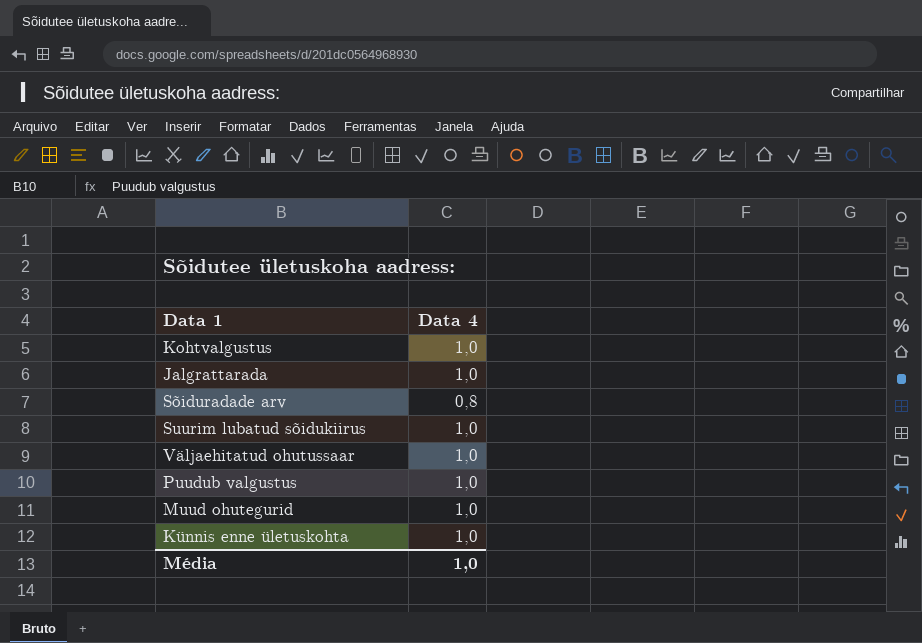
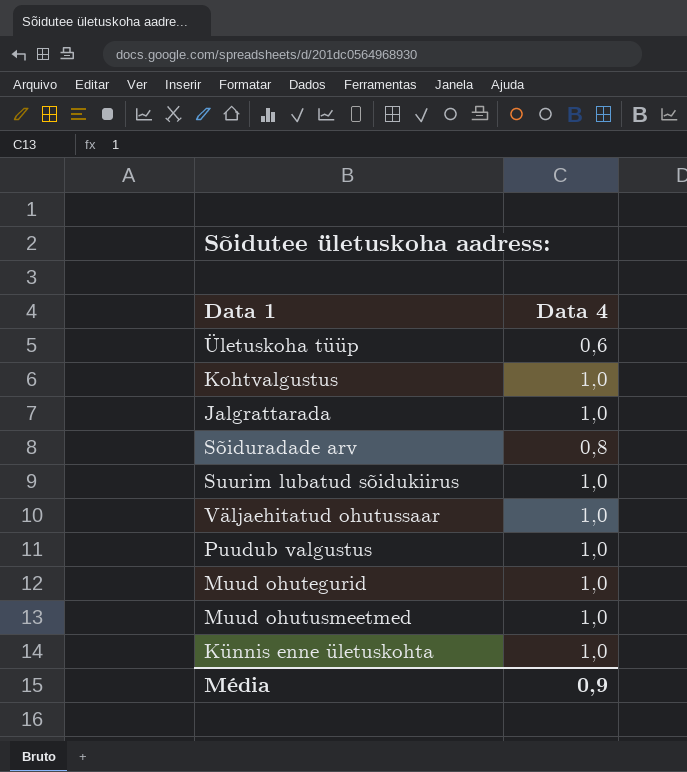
row Ületuskoha tüüp: none -> 0,6
row Muud ohutusmeetmed: none -> 1,0
Média | Data 4: 1,0 -> 0,9

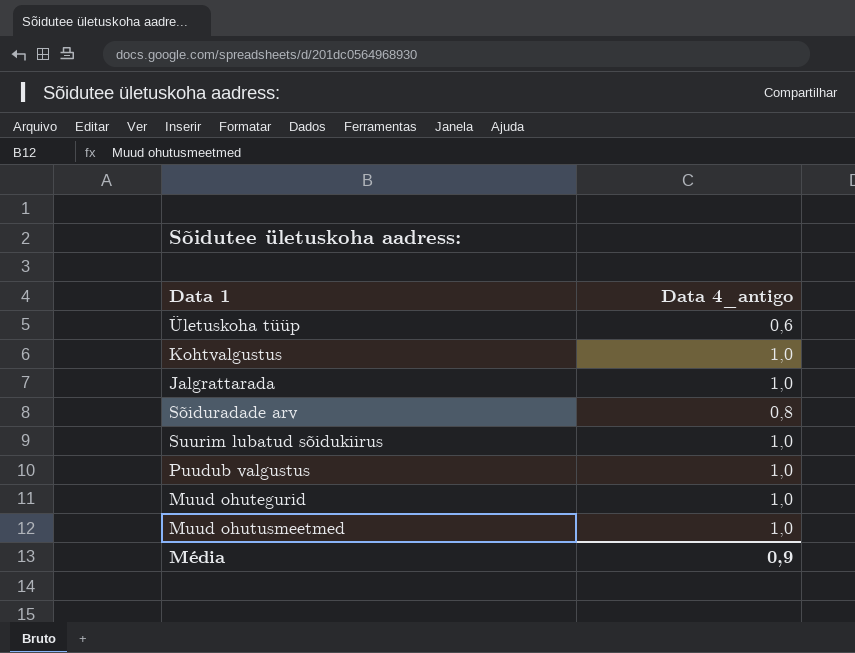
column name: Data 4 -> Data 4_antigo
row Väljaehitatud ohutussaar: 1,0 -> none
row Künnis enne ületuskohta: 1,0 -> none

